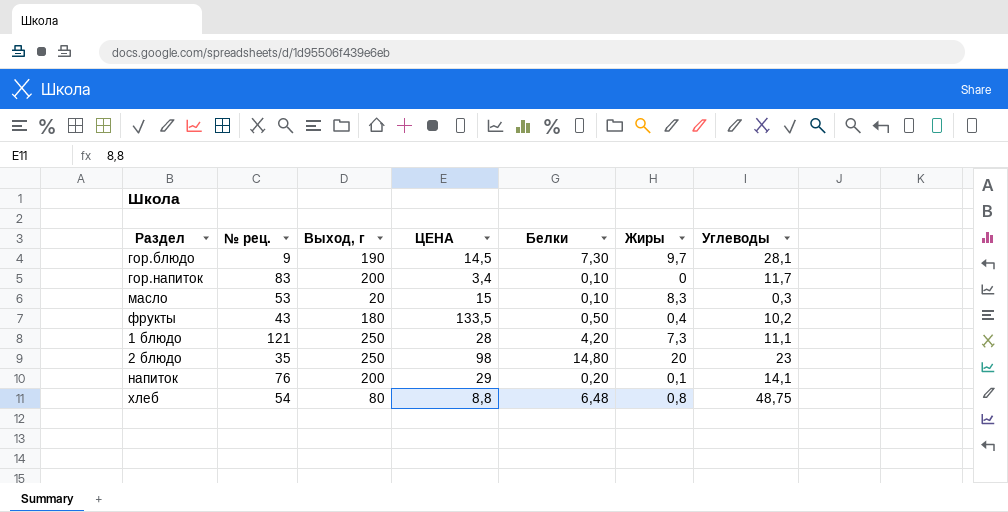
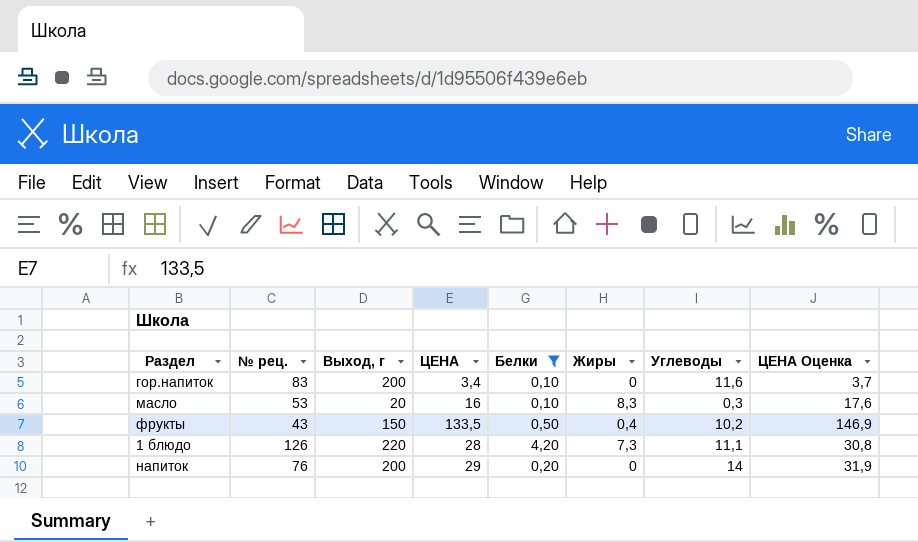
filter: none -> Белки <= 4,20
column ЦЕНА Оценка | formula: none -> [ЦЕНА] * 1,1
гор.напиток | Углеводы: 11,7 -> 11,6
масло | ЦЕНА: 15 -> 16
фрукты | Выход, г: 180 -> 150
1 блюдо | № рец.: 121 -> 126
1 блюдо | Выход, г: 250 -> 220
напиток | Жиры: 0,1 -> 0
напиток | Углеводы: 14,1 -> 14

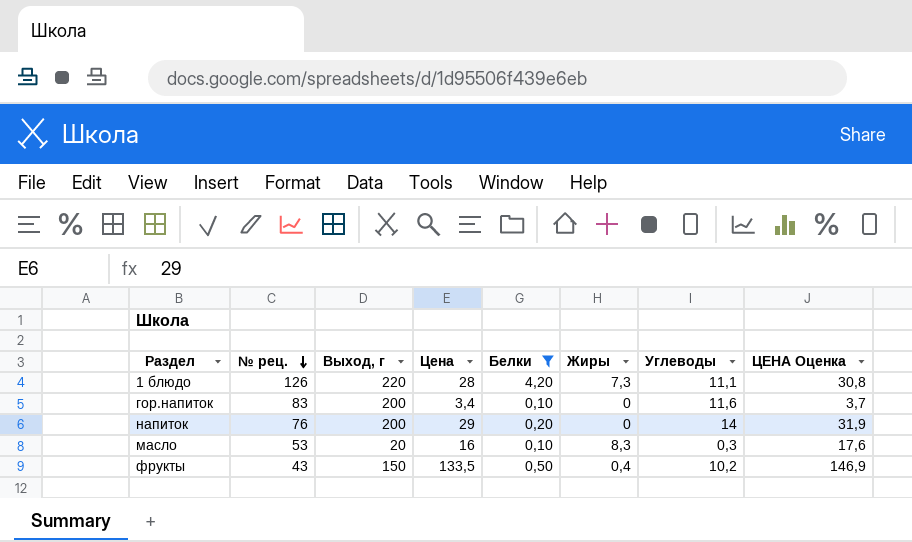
row order: none -> № рец. descending
column name: ЦЕНА -> Цена

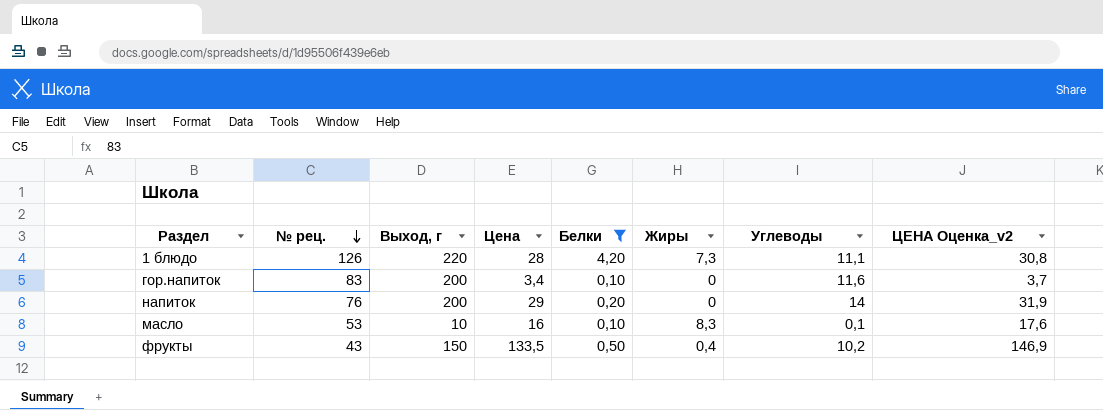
column name: ЦЕНА Оценка -> ЦЕНА Оценка_v2
масло | Выход, г: 20 -> 10
масло | Углеводы: 0,3 -> 0,1

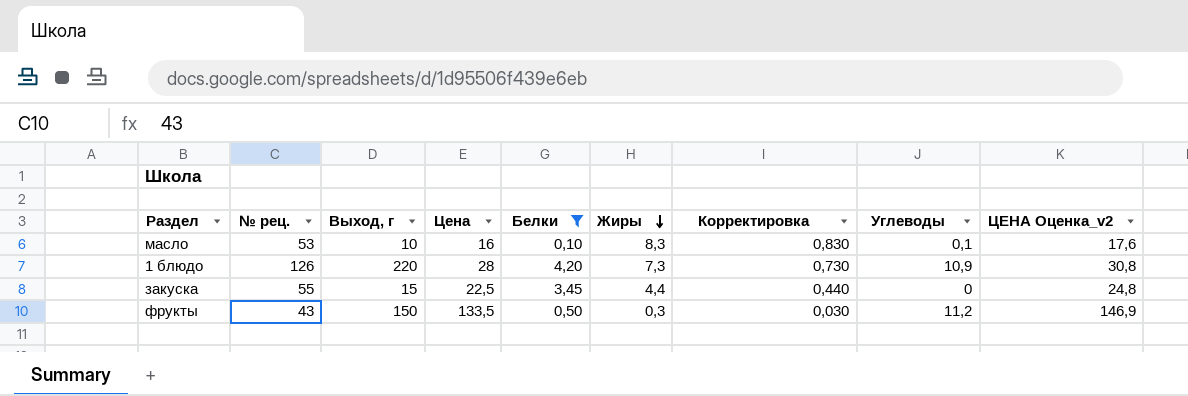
row order: № рец. descending -> Жиры descending
column Корректировка | formula: none -> [Жиры] * 0,1
row гор.напиток: 83 | 200 | 3,4 | 0,10 | 0 | 11,6 | 3,7 -> none
row напиток: 76 | 200 | 29 | 0,20 | 0 | 14 | 31,9 -> none
1 блюдо | Углеводы: 11,1 -> 10,9
row закуска: none -> 55 | 15 | 22,5 | 3,45 | 4,4 | 0,440 | 0 | 24,8
фрукты | Жиры: 0,4 -> 0,3
фрукты | Углеводы: 10,2 -> 11,2

